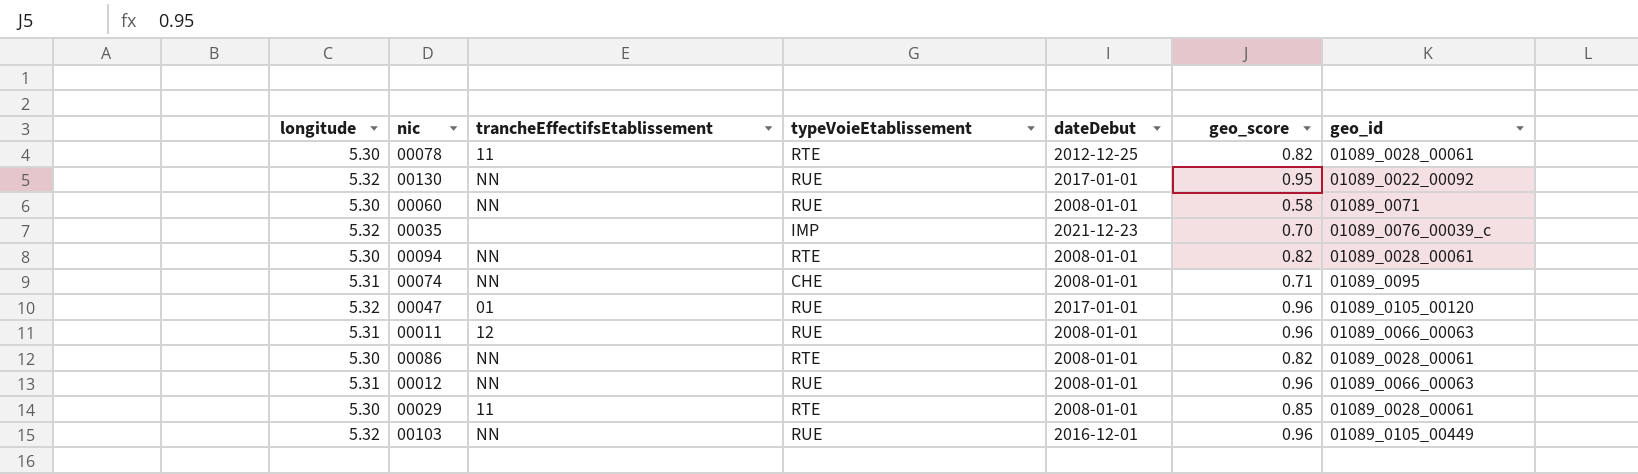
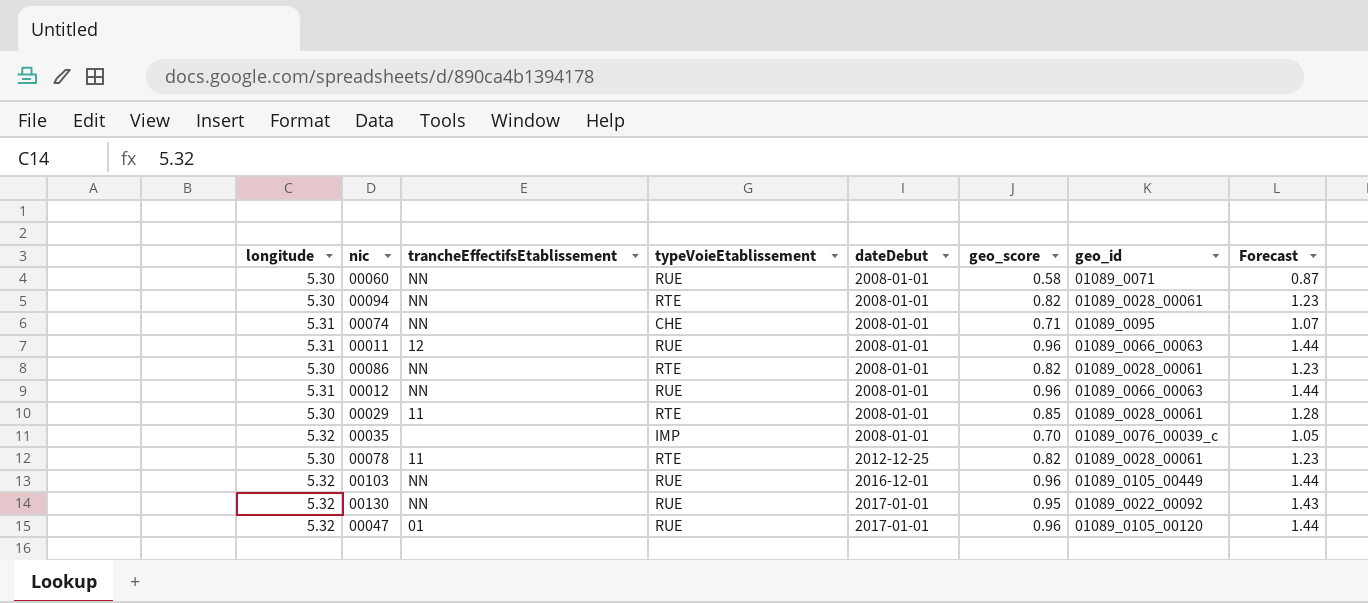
row order: none -> dateDebut ascending
column Forecast | formula: none -> [geo_score] * 1.5
00035 | dateDebut: 2021-12-23 -> 2008-01-01

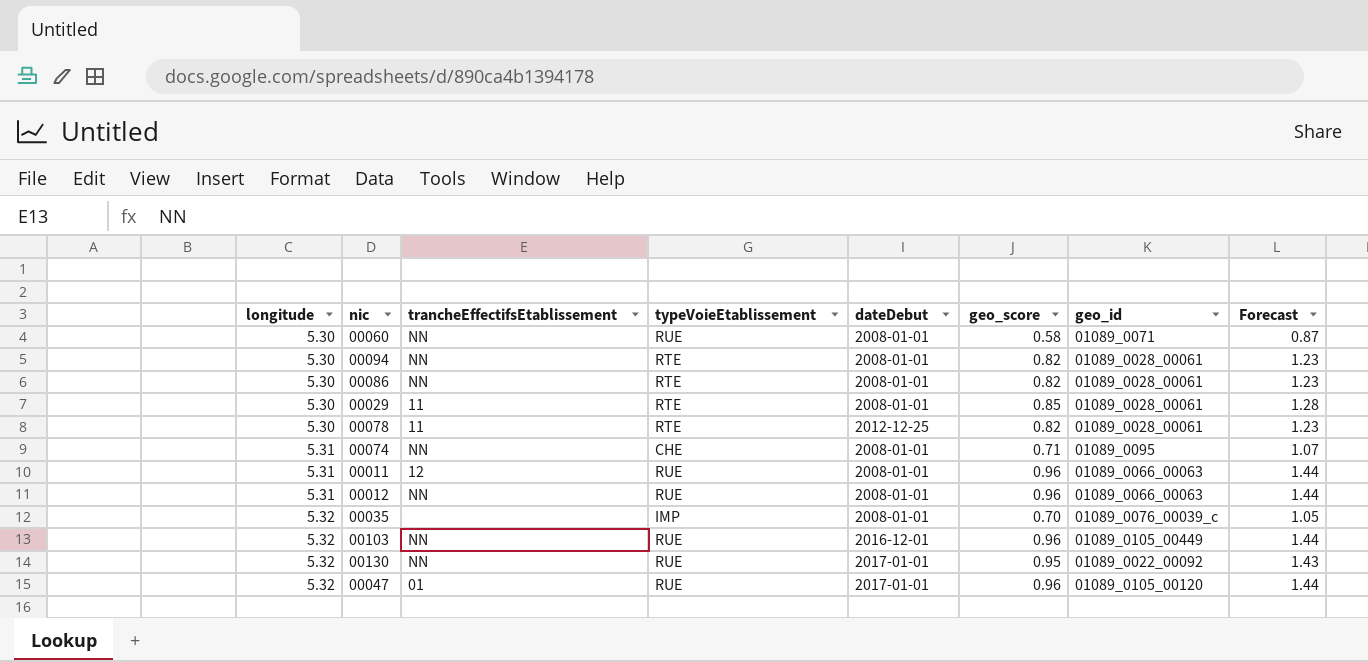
row order: dateDebut ascending -> longitude ascending

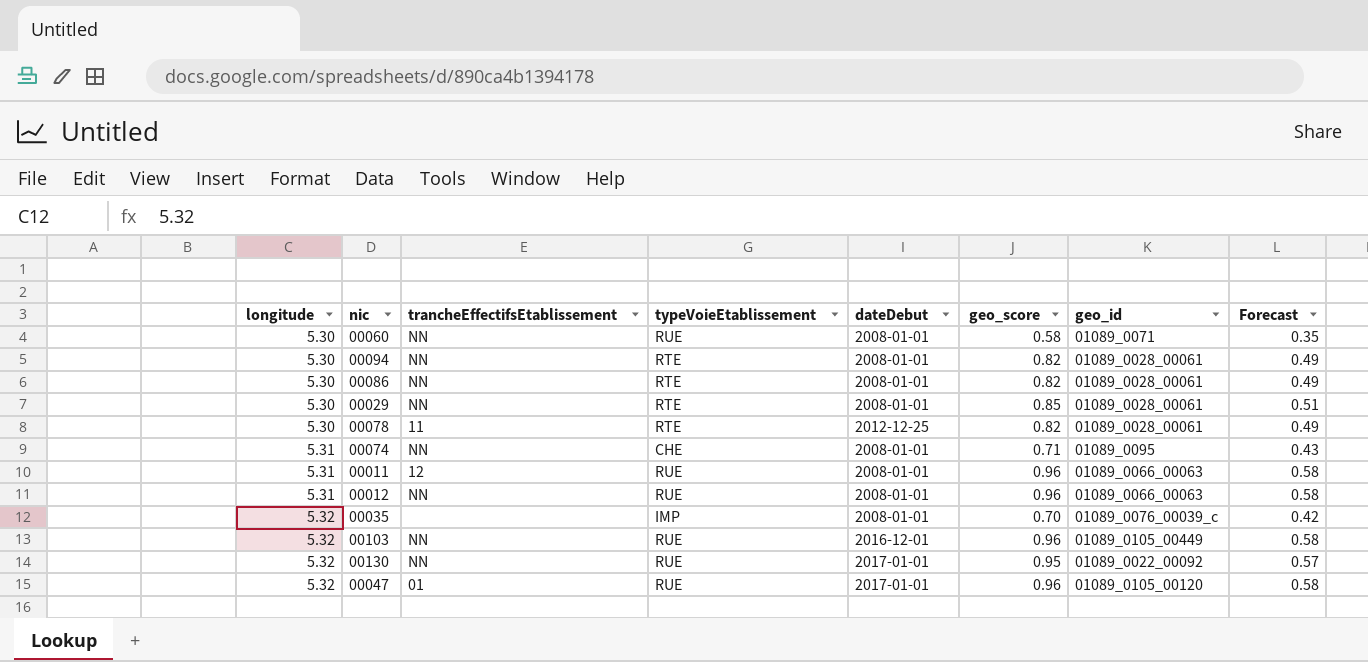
column Forecast | formula: [geo_score] * 1.5 -> [geo_score] * 0.6
00029 | trancheEffectifsEtablissement: 11 -> NN

